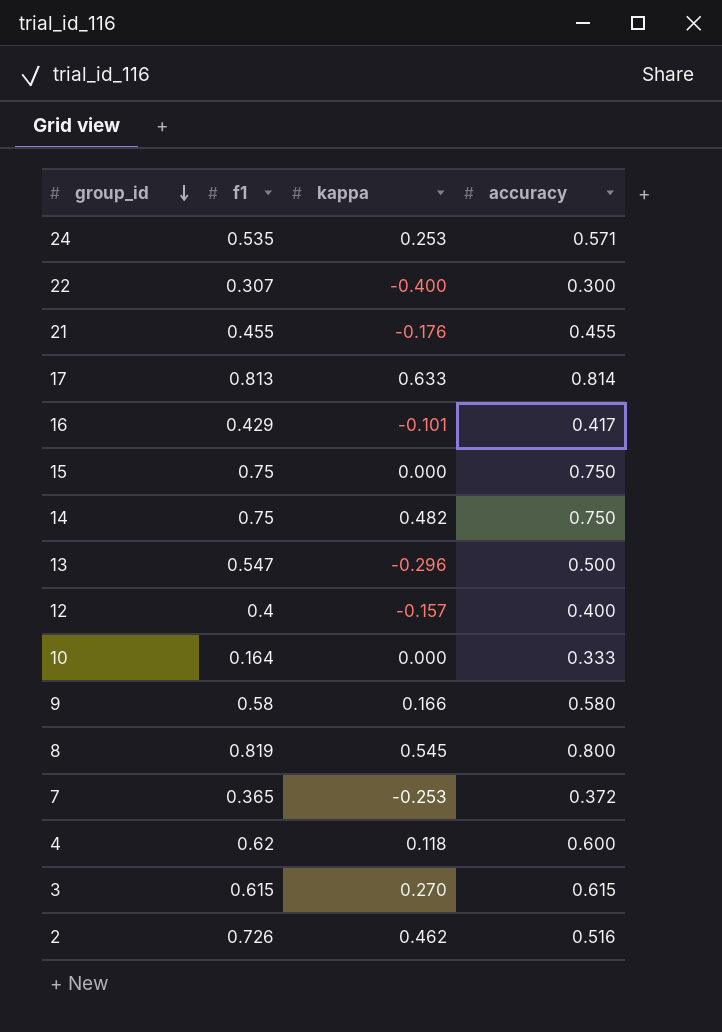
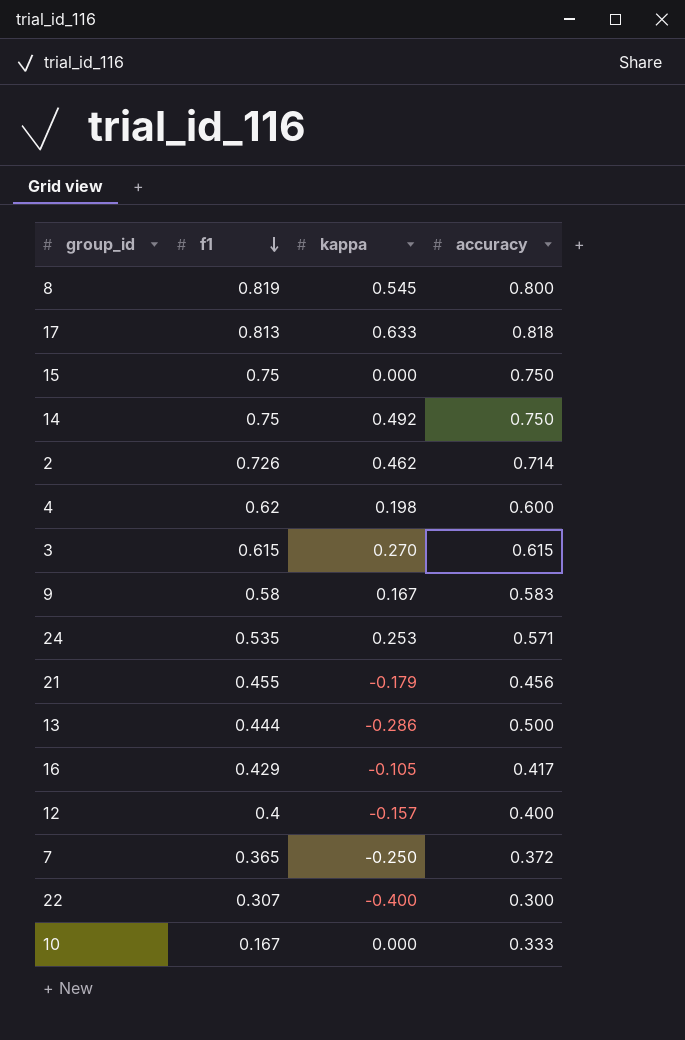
row order: group_id descending -> f1 descending
17 | accuracy: 0.814 -> 0.818
14 | kappa: 0.482 -> 0.492
2 | accuracy: 0.516 -> 0.714
4 | kappa: 0.118 -> 0.198
9 | kappa: 0.166 -> 0.167
9 | accuracy: 0.580 -> 0.583
21 | kappa: -0.176 -> -0.179
21 | accuracy: 0.455 -> 0.456
13 | f1: 0.547 -> 0.444
13 | kappa: -0.296 -> -0.286
16 | kappa: -0.101 -> -0.105
7 | kappa: -0.253 -> -0.250
10 | f1: 0.164 -> 0.167

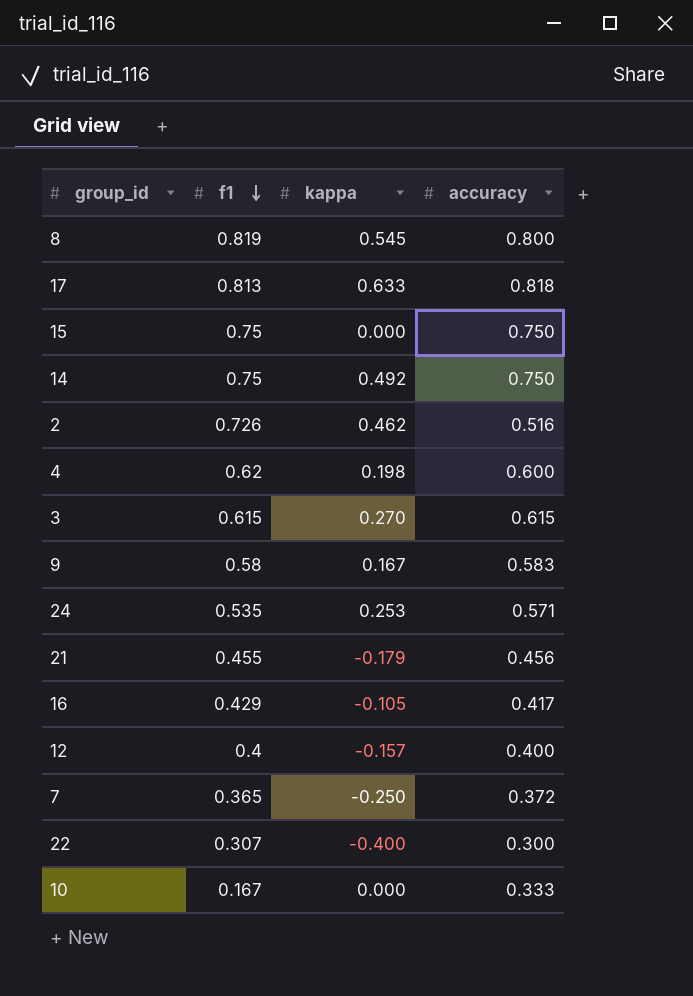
row 13: 0.444 | -0.286 | 0.500 -> none
2 | accuracy: 0.714 -> 0.516

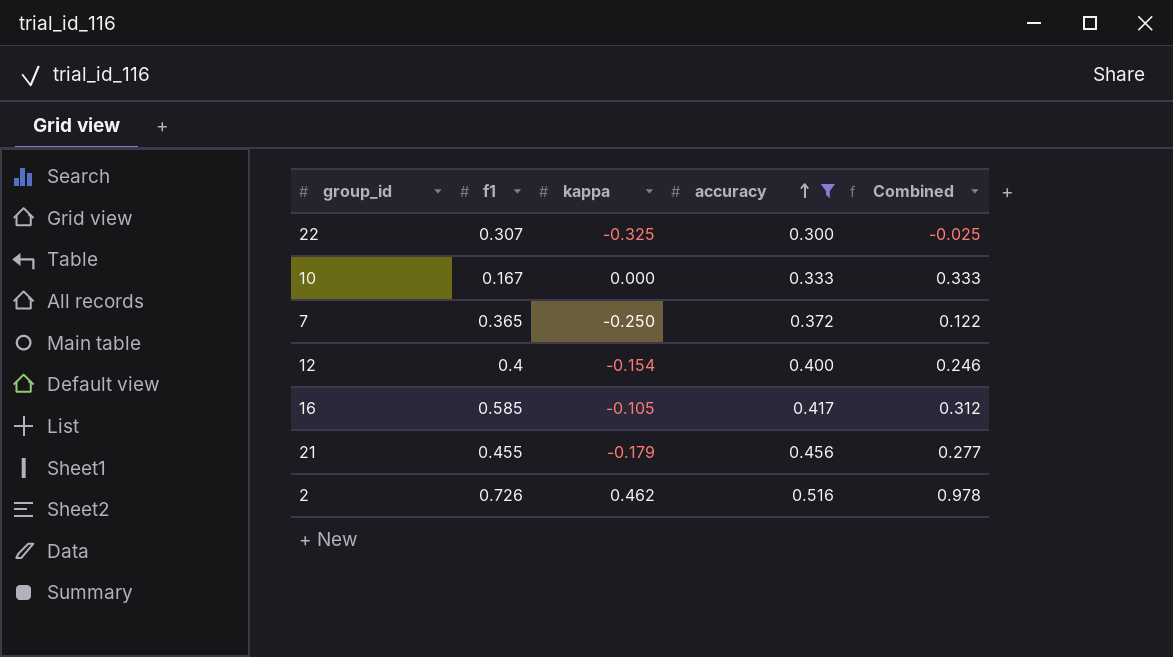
filter: none -> accuracy <= 0.516
row order: f1 descending -> accuracy ascending
column Combined | formula: none -> [kappa] + [accuracy]
22 | kappa: -0.400 -> -0.325
12 | kappa: -0.157 -> -0.154
16 | f1: 0.429 -> 0.585

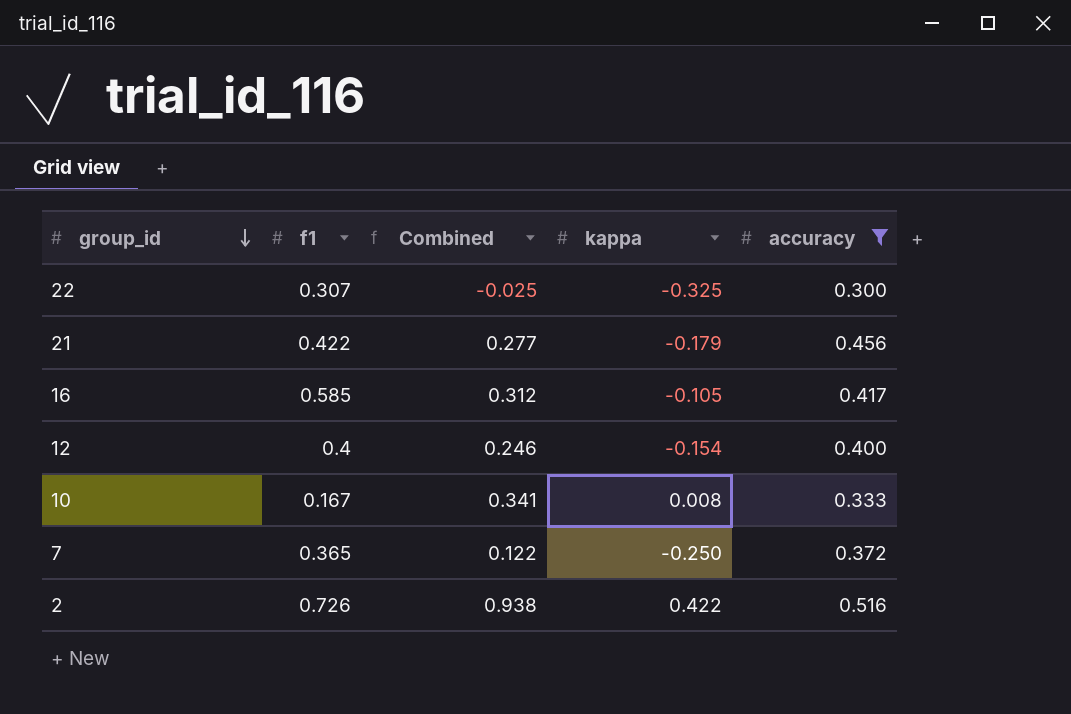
row order: accuracy ascending -> group_id descending
column Combined | position: 5 -> 3
21 | f1: 0.455 -> 0.422
10 | Combined: 0.333 -> 0.341
10 | kappa: 0.000 -> 0.008
2 | Combined: 0.978 -> 0.938
2 | kappa: 0.462 -> 0.422

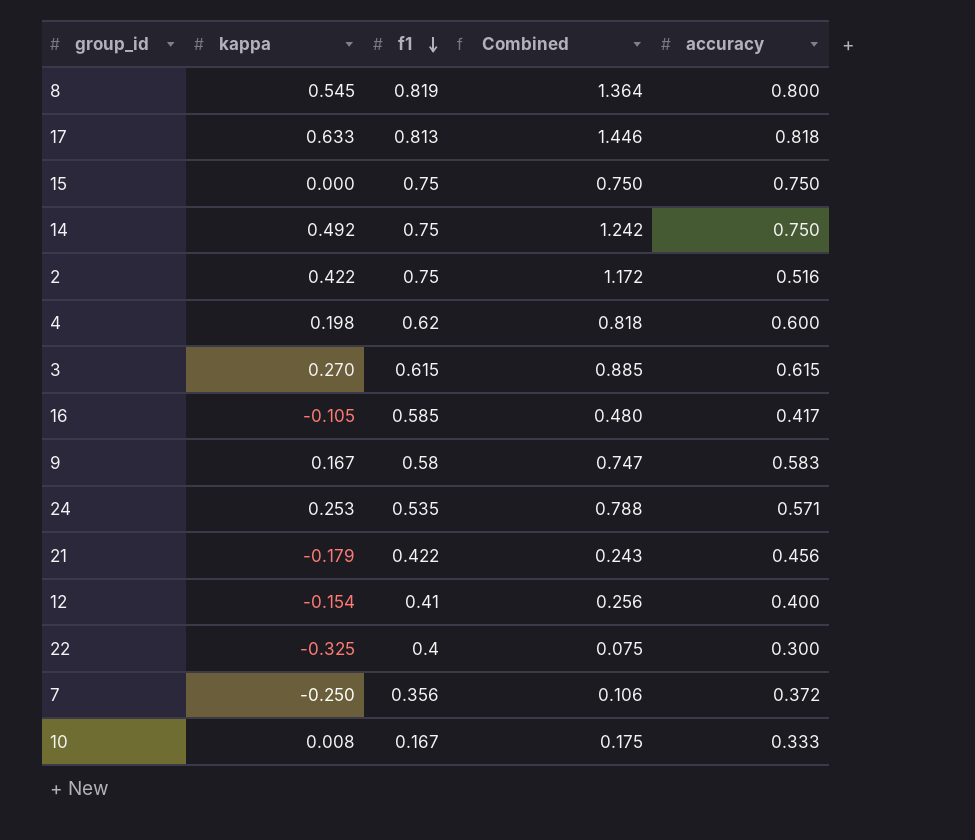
filter: accuracy <= 0.516 -> none
row order: group_id descending -> f1 descending
column kappa | position: 4 -> 2
column Combined | formula: [kappa] + [accuracy] -> [kappa] + [f1]
2 | f1: 0.726 -> 0.75
12 | f1: 0.4 -> 0.41
22 | f1: 0.307 -> 0.4
7 | f1: 0.365 -> 0.356

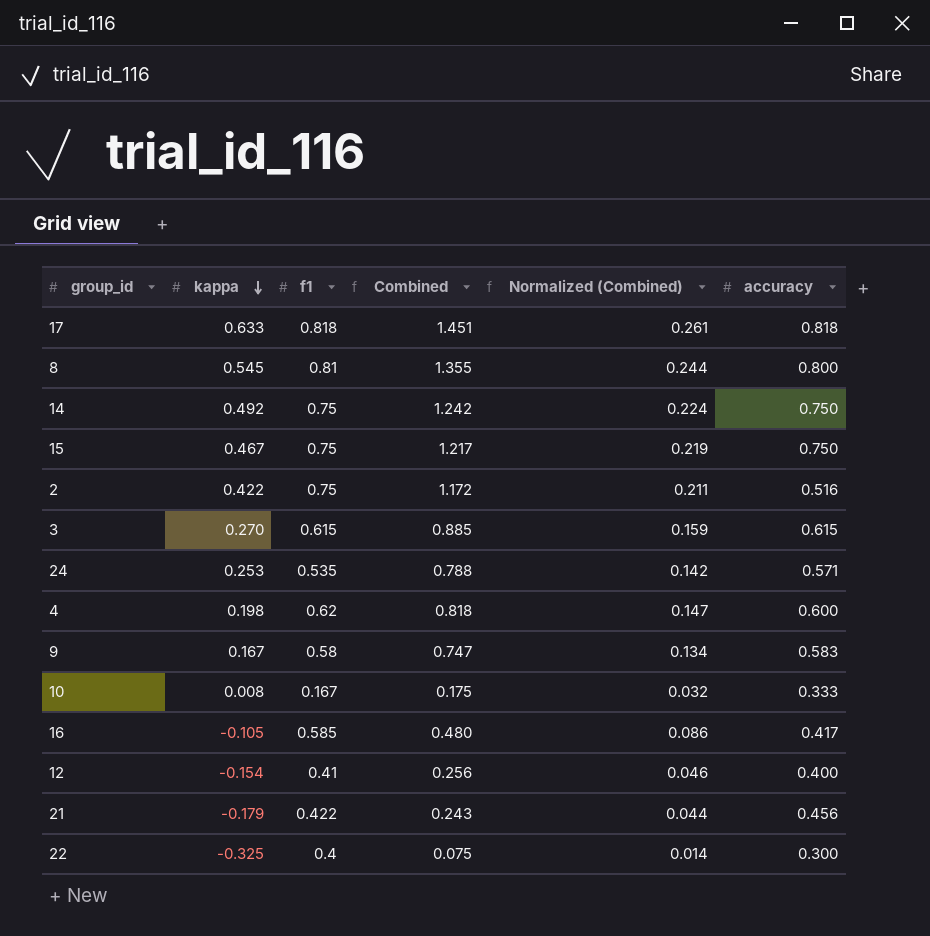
row order: f1 descending -> kappa descending
column Normalized (Combined) | formula: none -> [Combined] * 0.18
row 7: -0.250 | 0.356 | 0.106 | 0.372 -> none
17 | f1: 0.813 -> 0.818
17 | Combined: 1.446 -> 1.451
8 | f1: 0.819 -> 0.81
8 | Combined: 1.364 -> 1.355
15 | kappa: 0.000 -> 0.467
15 | Combined: 0.750 -> 1.217

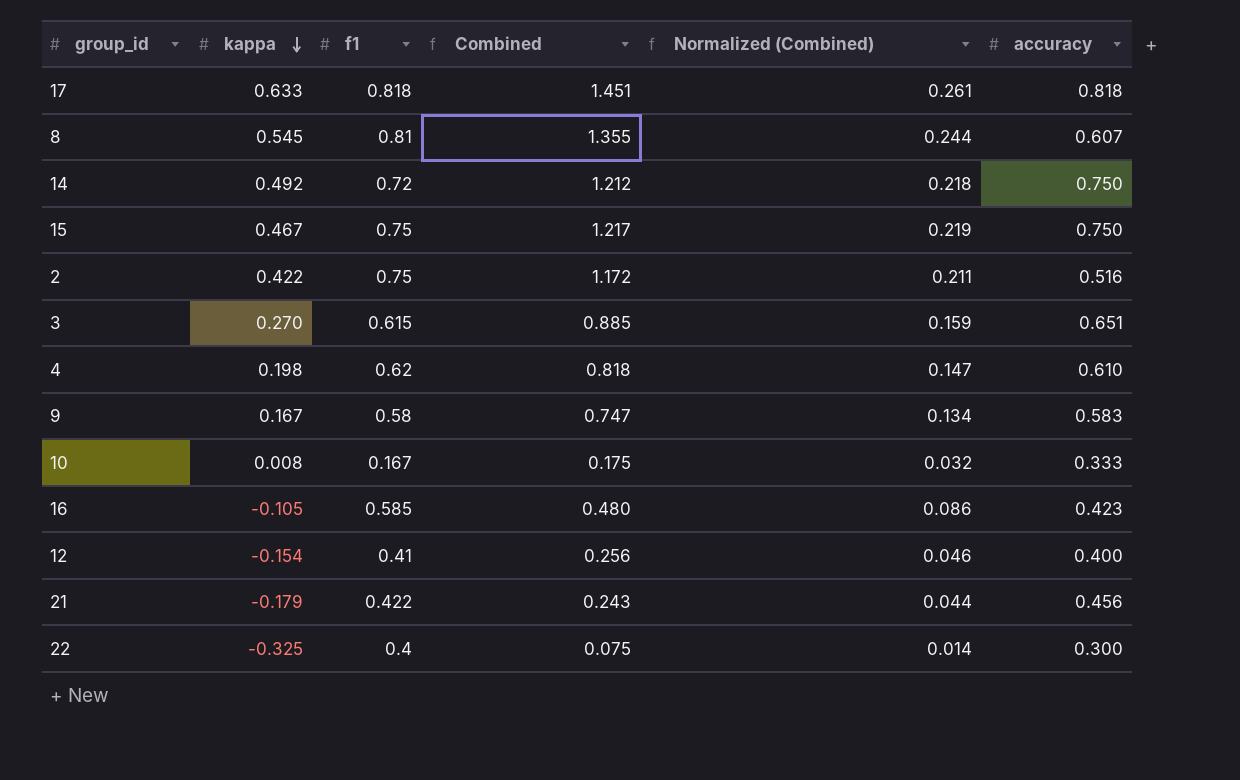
row 24: 0.253 | 0.535 | 0.788 | 0.142 | 0.571 -> none
8 | accuracy: 0.800 -> 0.607
14 | f1: 0.75 -> 0.72
14 | Combined: 1.242 -> 1.212
14 | Normalized (Combined): 0.224 -> 0.218
3 | accuracy: 0.615 -> 0.651
4 | accuracy: 0.600 -> 0.610
16 | accuracy: 0.417 -> 0.423

